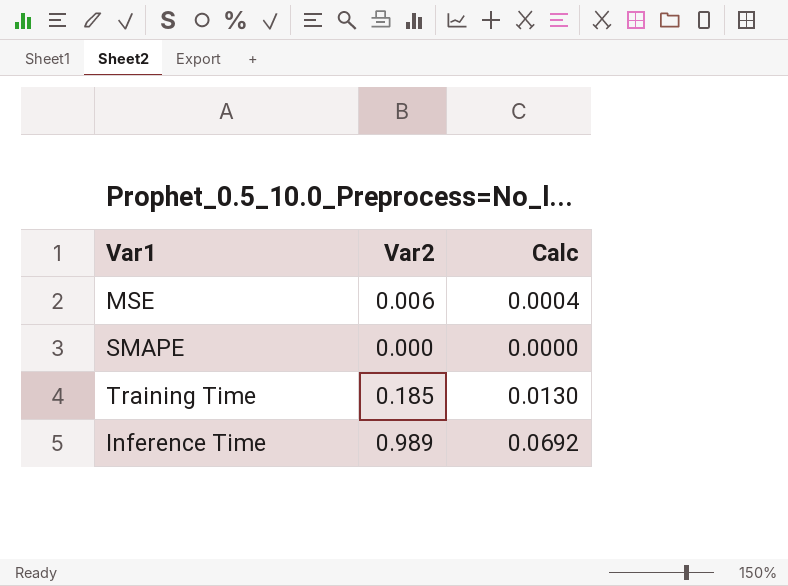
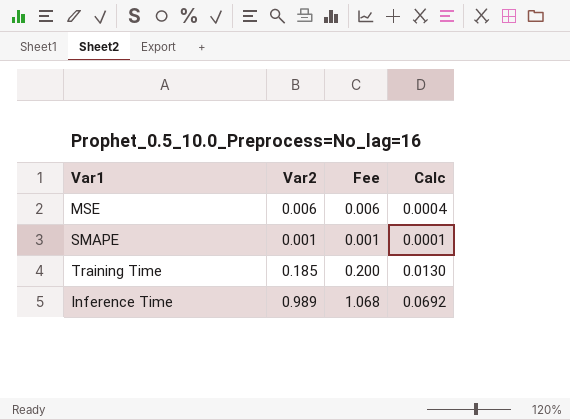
column Fee | formula: none -> [Var2] * 1.08
SMAPE | Var2: 0.000 -> 0.001
SMAPE | Calc: 0.0000 -> 0.0001

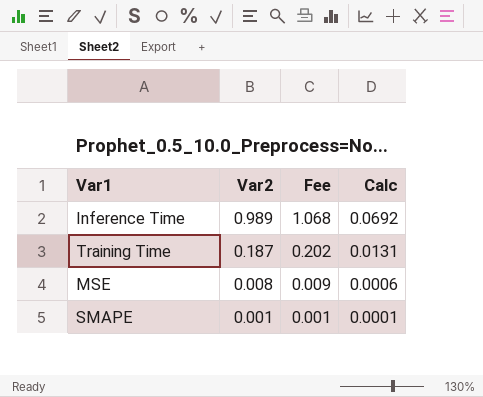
row order: none -> Var2 descending
Training Time | Var2: 0.185 -> 0.187
Training Time | Fee: 0.200 -> 0.202
Training Time | Calc: 0.0130 -> 0.0131
MSE | Var2: 0.006 -> 0.008
MSE | Fee: 0.006 -> 0.009
MSE | Calc: 0.0004 -> 0.0006

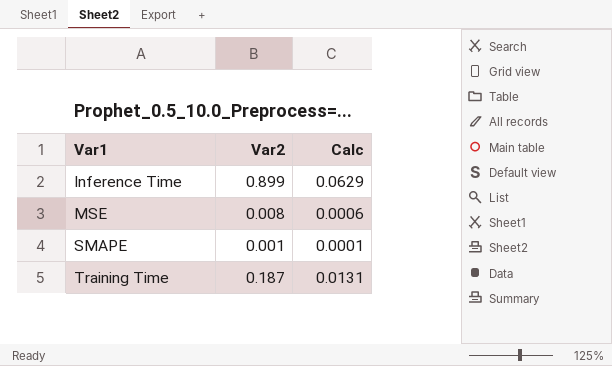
row order: Var2 descending -> Var1 ascending
column Fee | formula: [Var2] * 1.08 -> none
Inference Time | Var2: 0.989 -> 0.899
Inference Time | Calc: 0.0692 -> 0.0629

